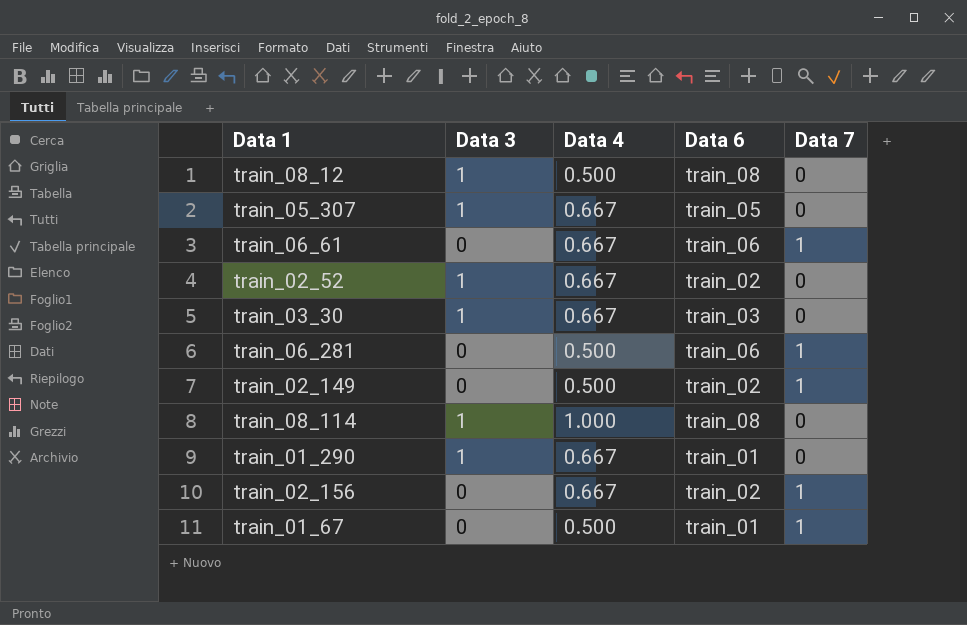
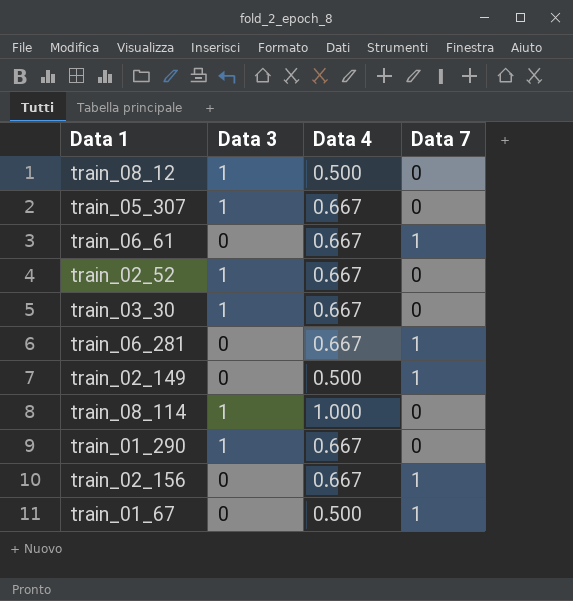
column Data 6 | position: 4 -> none
train_06_281 | Data 4: 0.500 -> 0.667

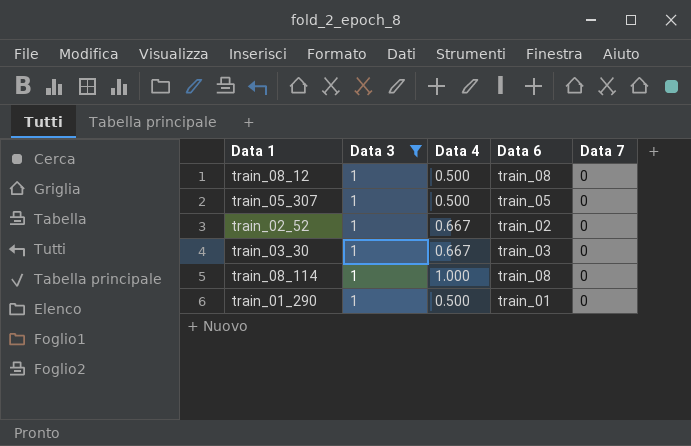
filter: none -> Data 3 = 1
column Data 6 | position: none -> 4
train_05_307 | Data 4: 0.667 -> 0.500
train_01_290 | Data 4: 0.667 -> 0.500

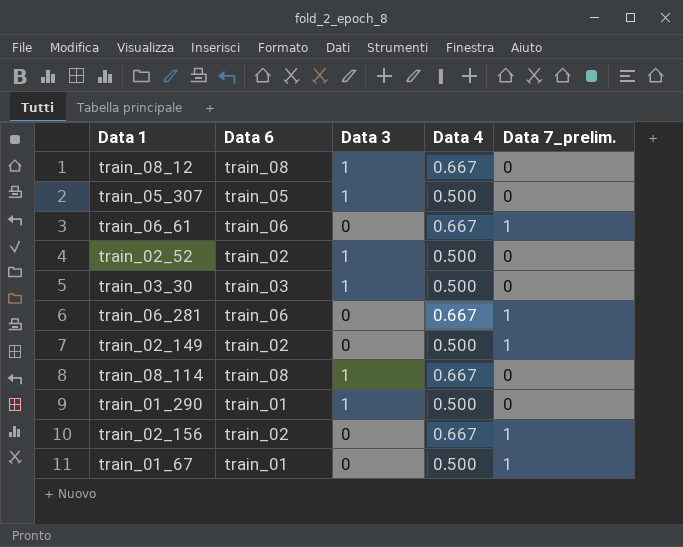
filter: Data 3 = 1 -> none
column Data 6 | position: 4 -> 2
column name: Data 7 -> Data 7_prelim.
train_08_12 | Data 4: 0.500 -> 0.667
train_02_52 | Data 4: 0.667 -> 0.500
train_03_30 | Data 4: 0.667 -> 0.500
train_08_114 | Data 4: 1.000 -> 0.667

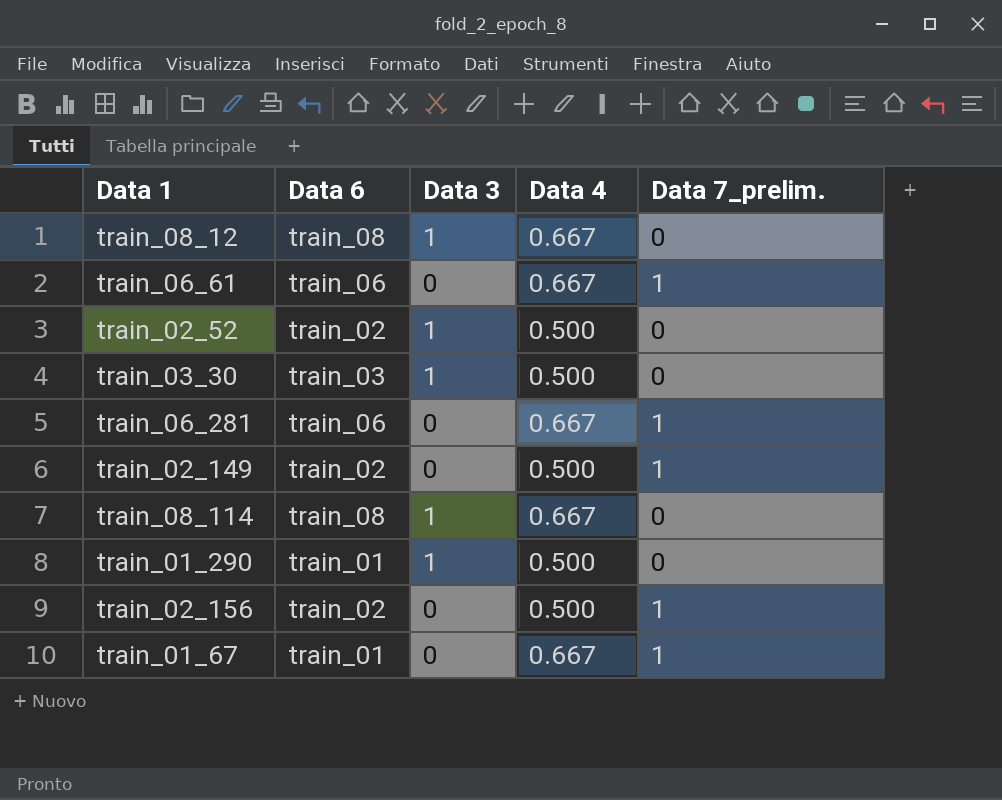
row train_05_307: train_05 | 1 | 0.500 | 0 -> none
train_02_156 | Data 4: 0.667 -> 0.500
train_01_67 | Data 4: 0.500 -> 0.667

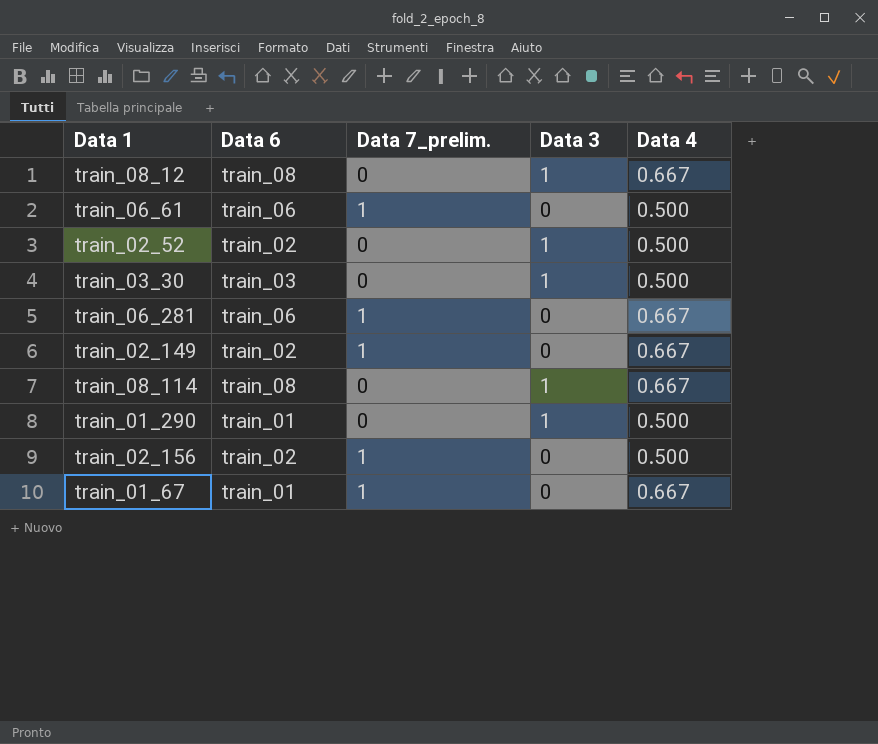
column Data 7_prelim. | position: 5 -> 3
train_06_61 | Data 4: 0.667 -> 0.500
train_02_149 | Data 4: 0.500 -> 0.667

